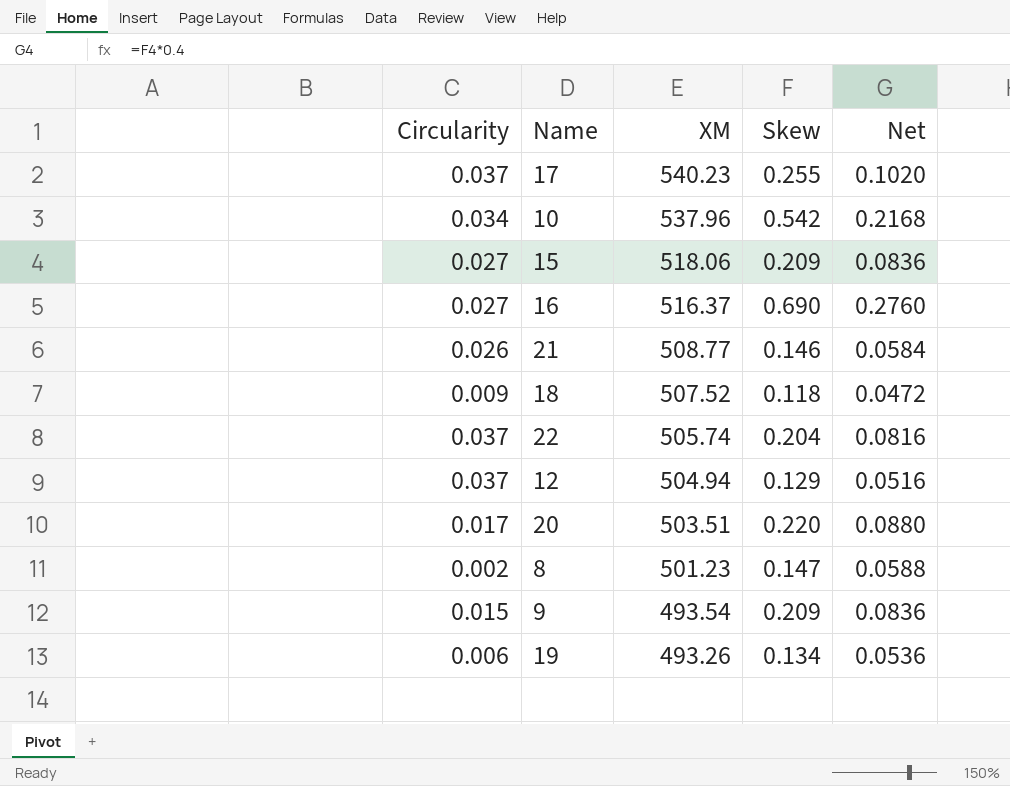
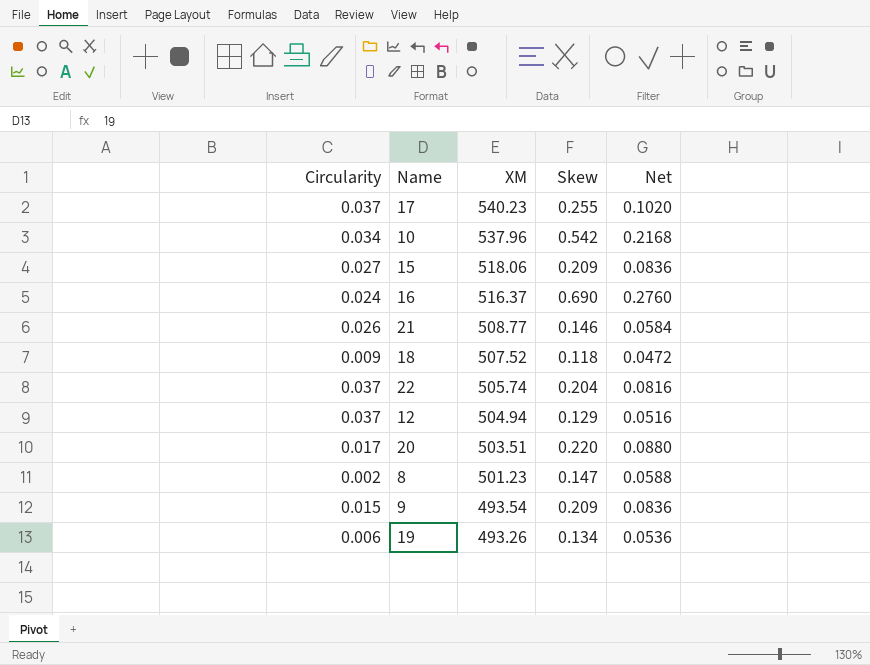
16 | Circularity: 0.027 -> 0.024

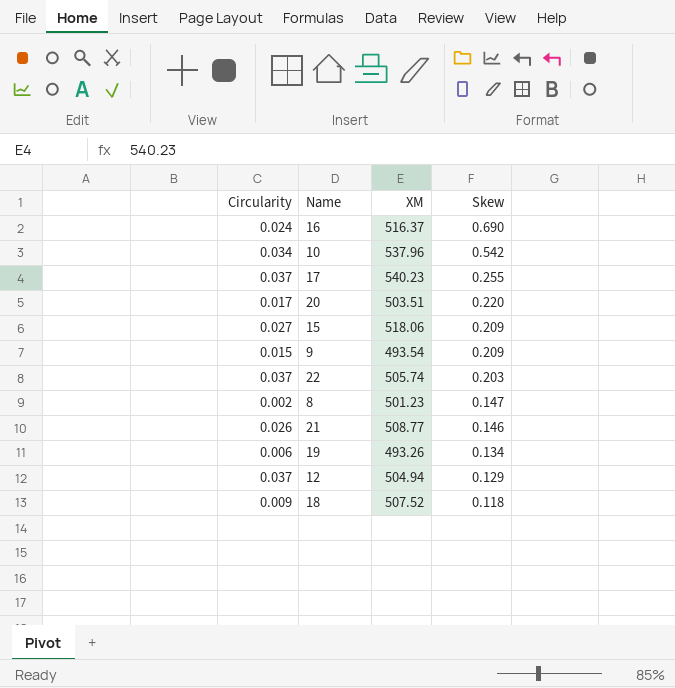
row order: XM descending -> Skew descending
column Net | formula: [Skew] * 0.4 -> none
22 | Skew: 0.204 -> 0.203

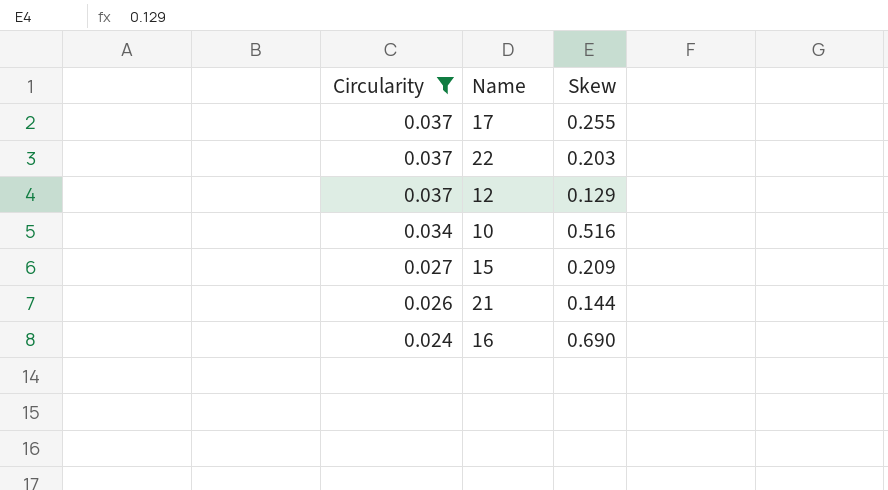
filter: none -> Circularity >= 0.024
row order: Skew descending -> Circularity descending
column XM | position: 3 -> none
10 | Skew: 0.542 -> 0.516
21 | Skew: 0.146 -> 0.144

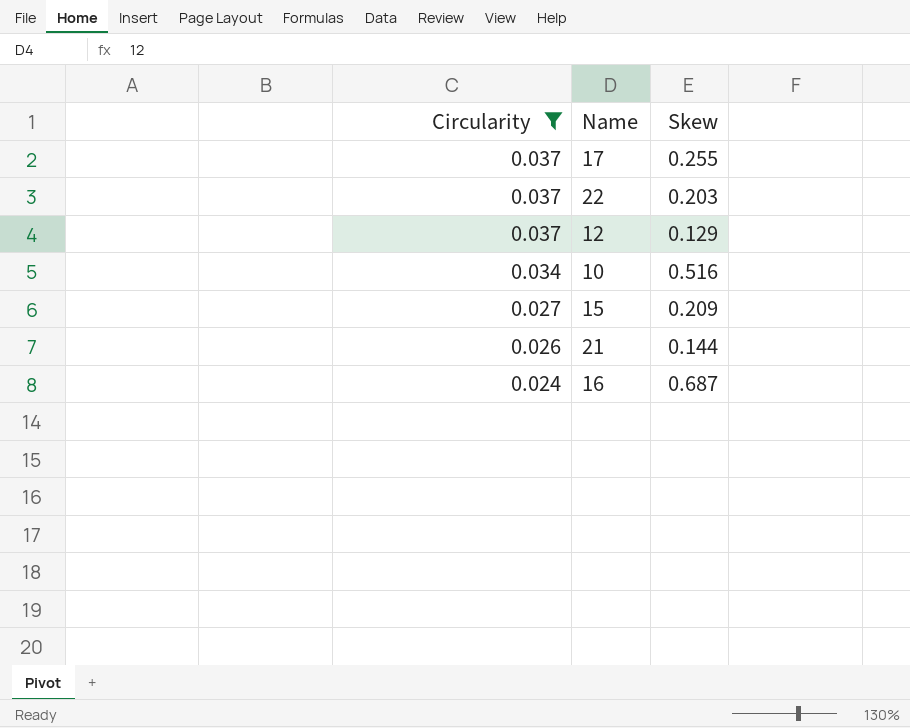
16 | Skew: 0.690 -> 0.687

